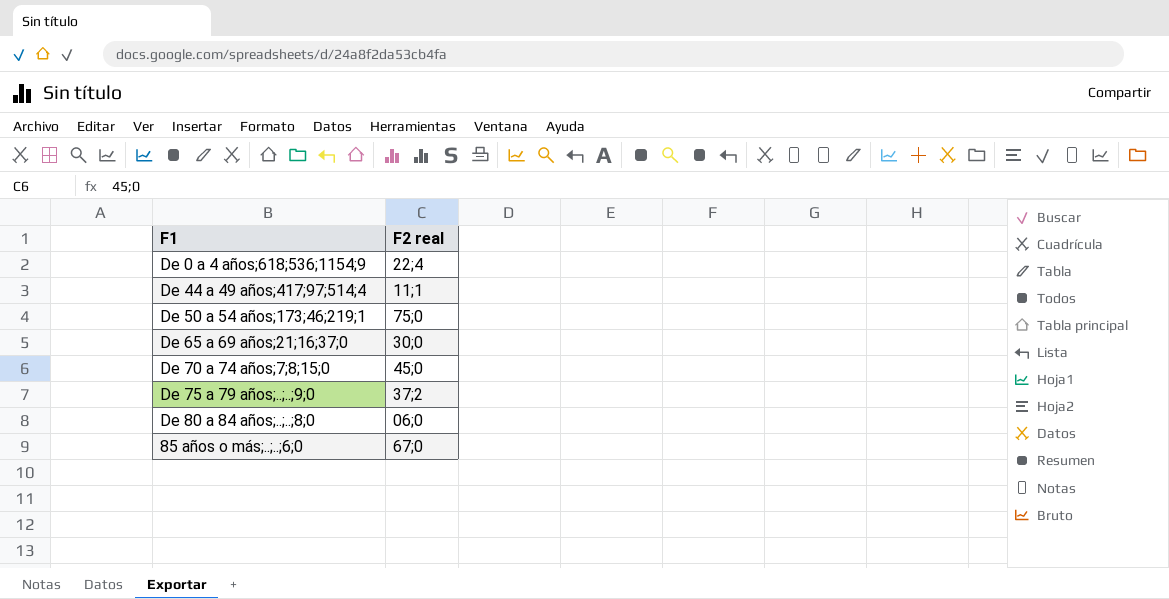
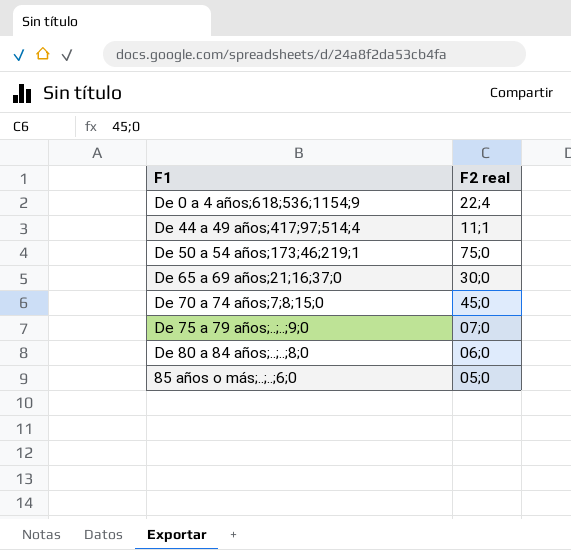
De 75 a 79 años;..;..;9;0 | F2 real: 37;2 -> 07;0
85 años o más;..;..;6;0 | F2 real: 67;0 -> 05;0

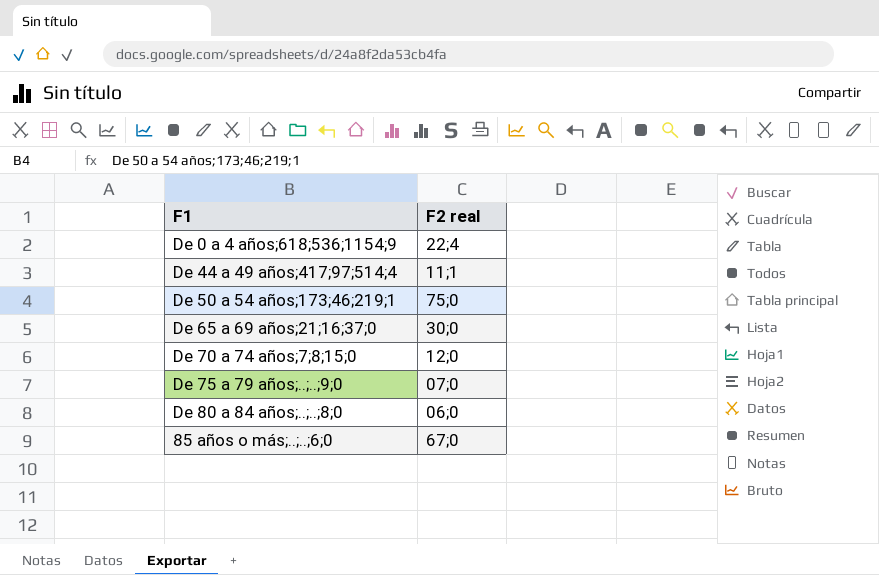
De 70 a 74 años;7;8;15;0 | F2 real: 45;0 -> 12;0
85 años o más;..;..;6;0 | F2 real: 05;0 -> 67;0

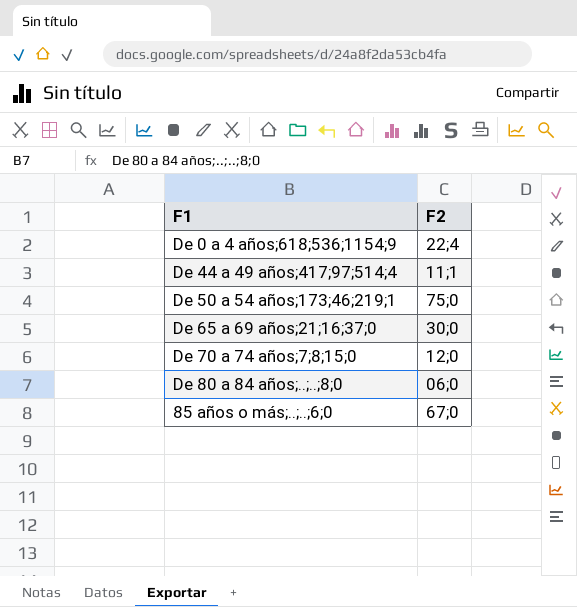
column name: F2 real -> F2
row De 75 a 79 años;..;..;9;0: 07;0 -> none

